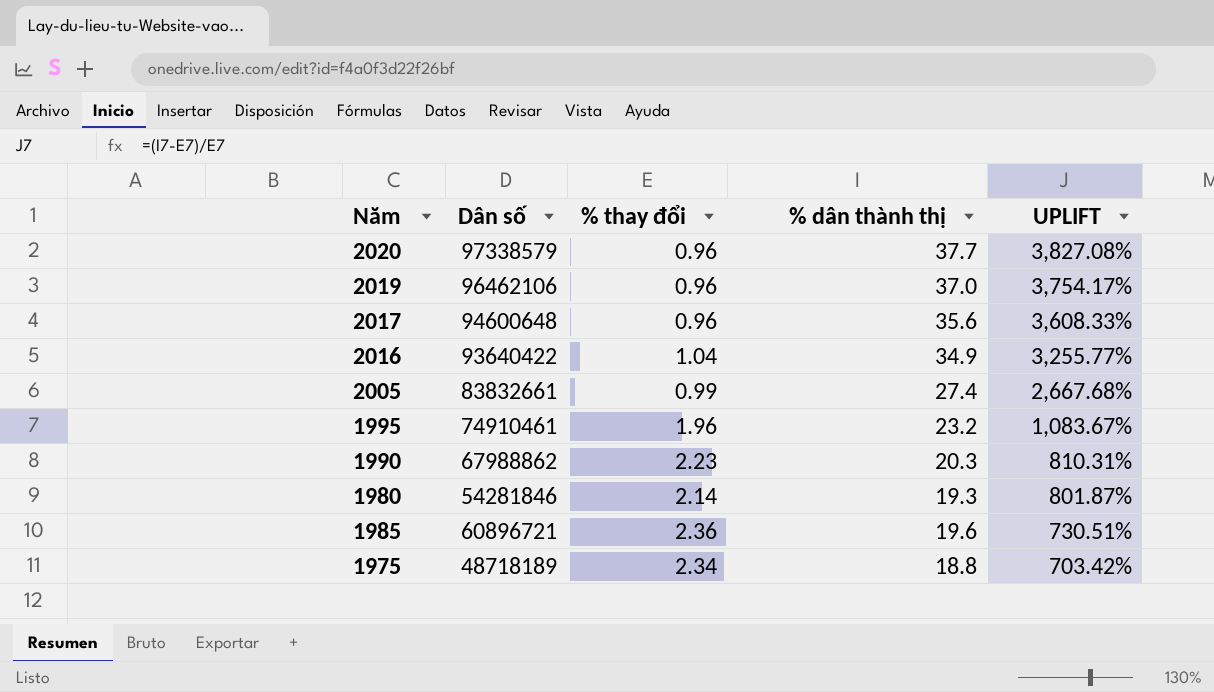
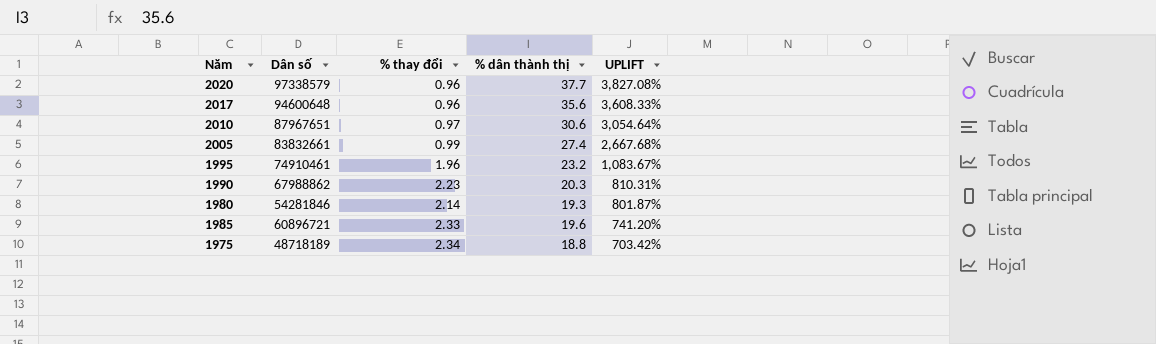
row 2019: 96462106 | 0.96 | 37.0 | 3,754.17% -> none
row 2016: 93640422 | 1.04 | 34.9 | 3,255.77% -> none
row 2010: none -> 87967651 | 0.97 | 30.6 | 3,054.64%
1985 | % thay đổi: 2.36 -> 2.33
1985 | UPLIFT: 730.51% -> 741.20%

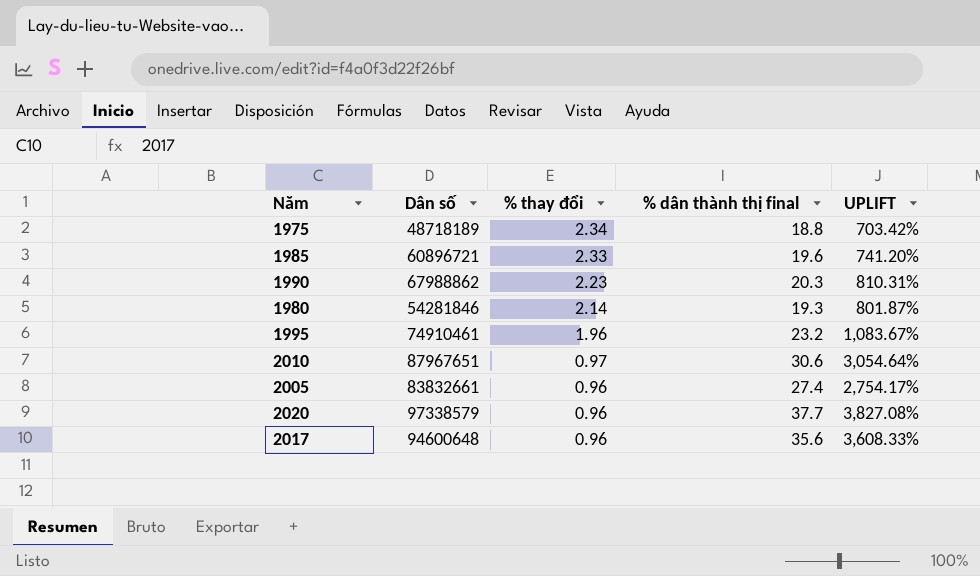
row order: UPLIFT descending -> % thay đổi descending
column name: % dân thành thị -> % dân thành thị final
2005 | % thay đổi: 0.99 -> 0.96
2005 | UPLIFT: 2,667.68% -> 2,754.17%

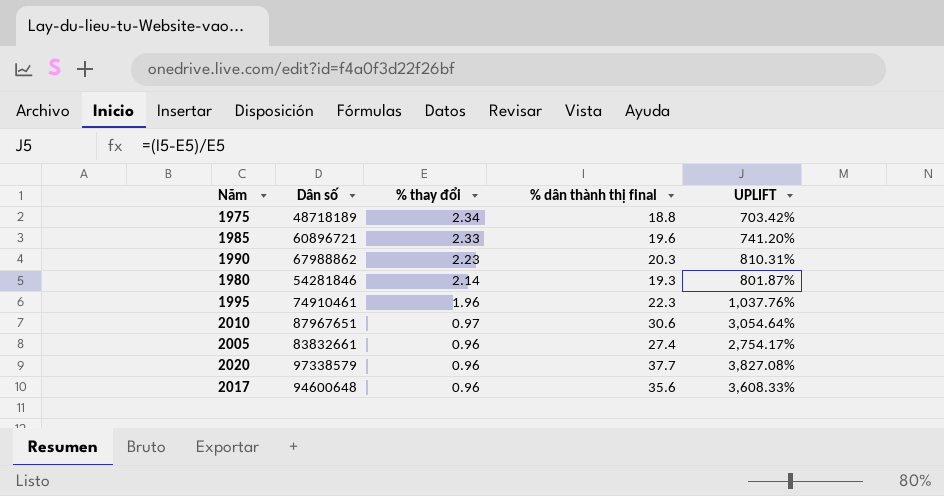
1995 | % dân thành thị final: 23.2 -> 22.3
1995 | UPLIFT: 1,083.67% -> 1,037.76%

